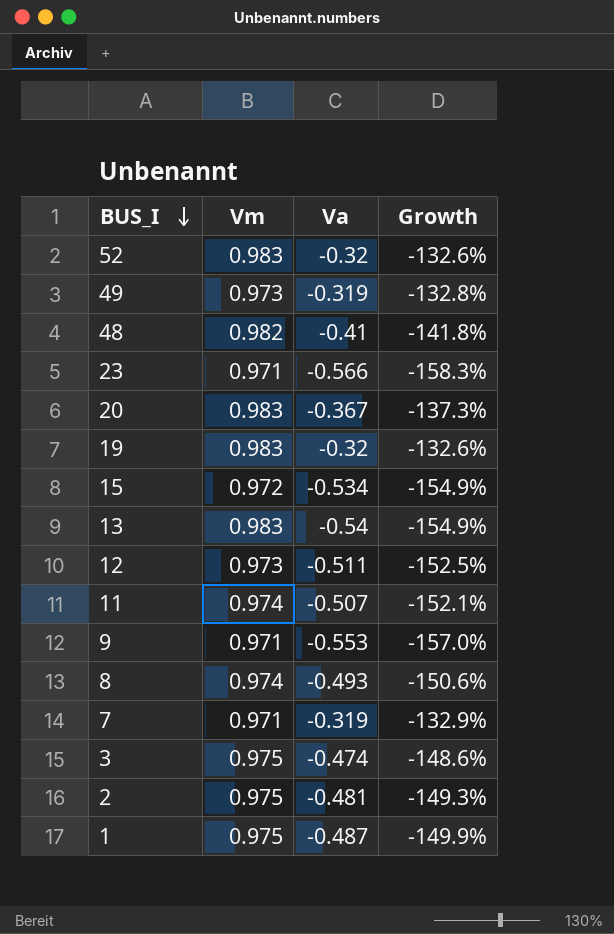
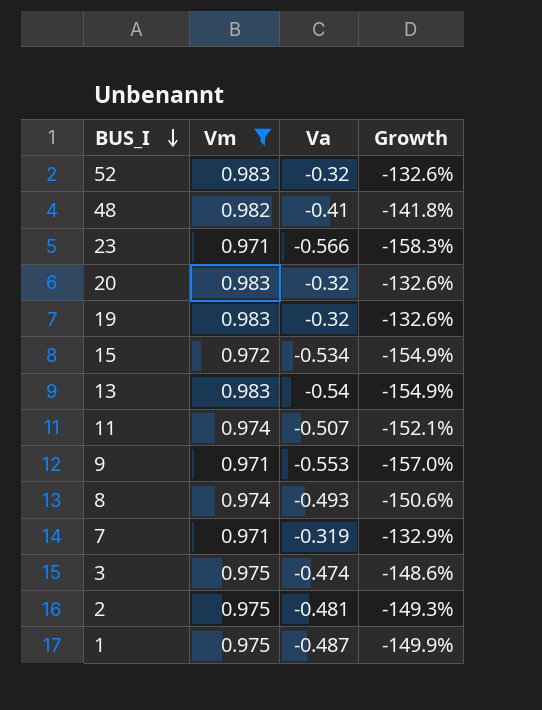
filter: none -> Vm != 0.973
20 | Va: -0.367 -> -0.32
20 | Growth: -137.3% -> -132.6%

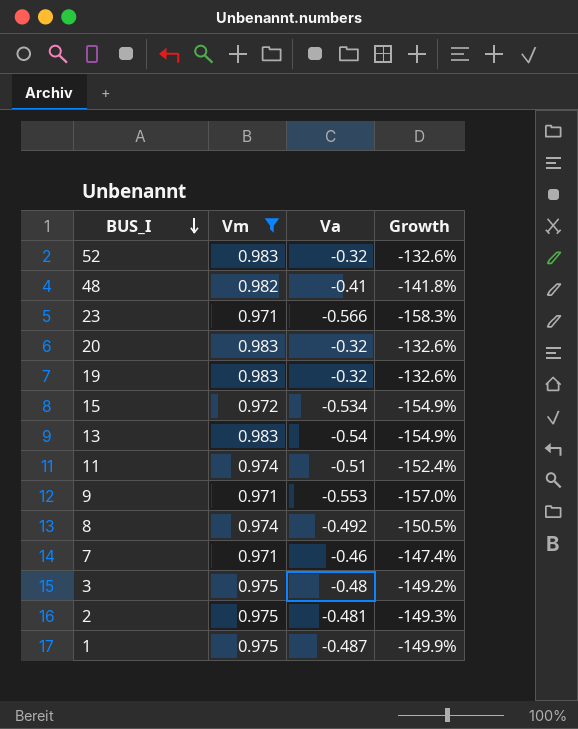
11 | Va: -0.507 -> -0.51
11 | Growth: -152.1% -> -152.4%
8 | Va: -0.493 -> -0.492
8 | Growth: -150.6% -> -150.5%
7 | Va: -0.319 -> -0.46
7 | Growth: -132.9% -> -147.4%
3 | Va: -0.474 -> -0.48
3 | Growth: -148.6% -> -149.2%

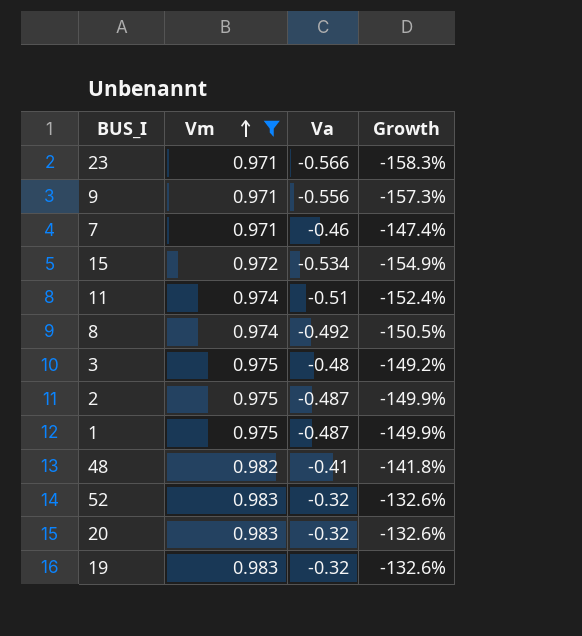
row order: BUS_I descending -> Vm ascending
row 13: 0.983 | -0.54 | -154.9% -> none
9 | Va: -0.553 -> -0.556
9 | Growth: -157.0% -> -157.3%
2 | Va: -0.481 -> -0.487
2 | Growth: -149.3% -> -149.9%

